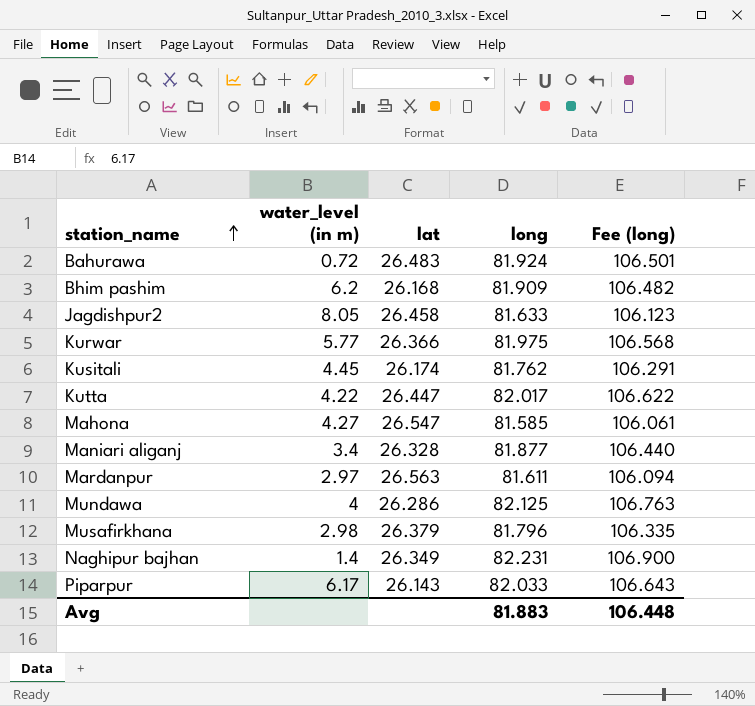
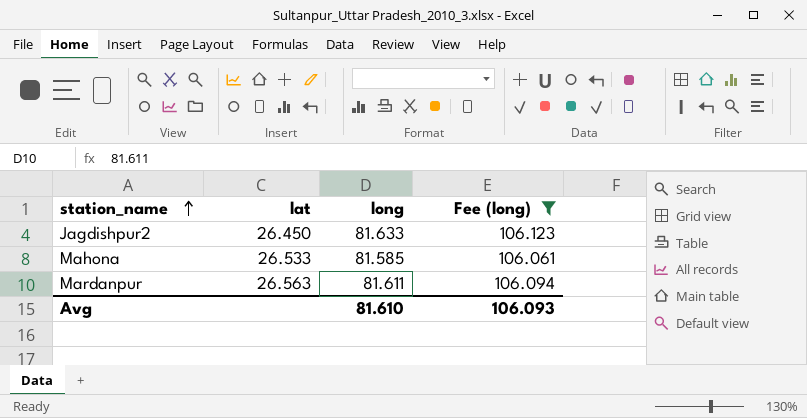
filter: none -> Fee (long) <= 106.123
column water_level (in m) | position: 2 -> none
Jagdishpur2 | lat: 26.458 -> 26.450
Mahona | lat: 26.547 -> 26.533
Avg | long: 81.883 -> 81.610
Avg | Fee (long): 106.448 -> 106.093

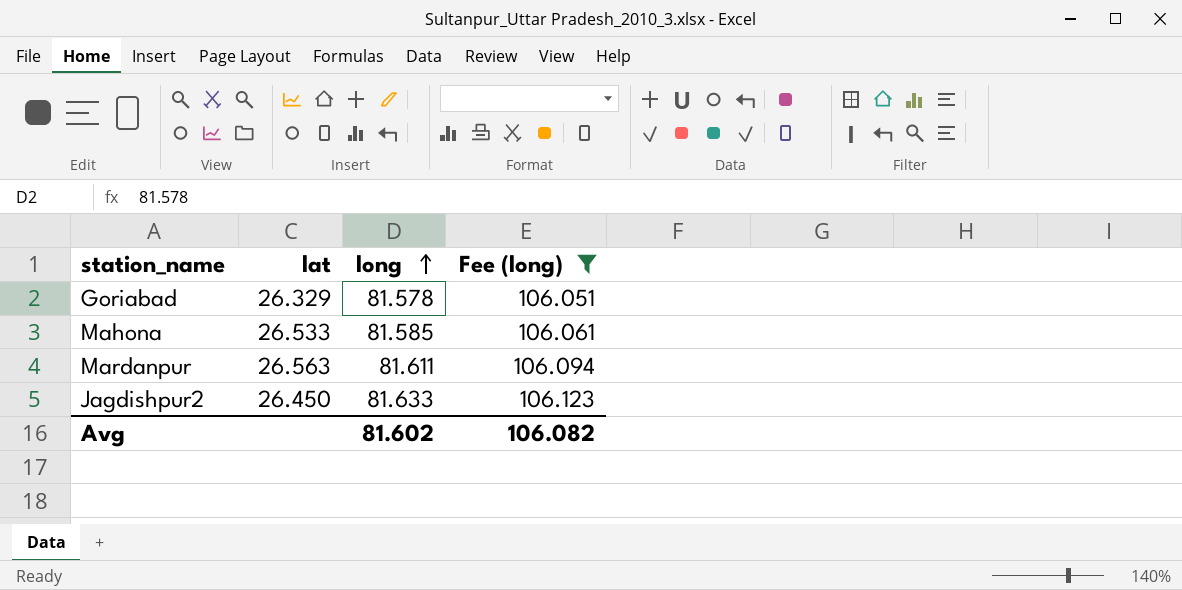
row order: station_name ascending -> long ascending
row Goriabad: none -> 26.329 | 81.578 | 106.051
Avg | long: 81.610 -> 81.602
Avg | Fee (long): 106.093 -> 106.082

